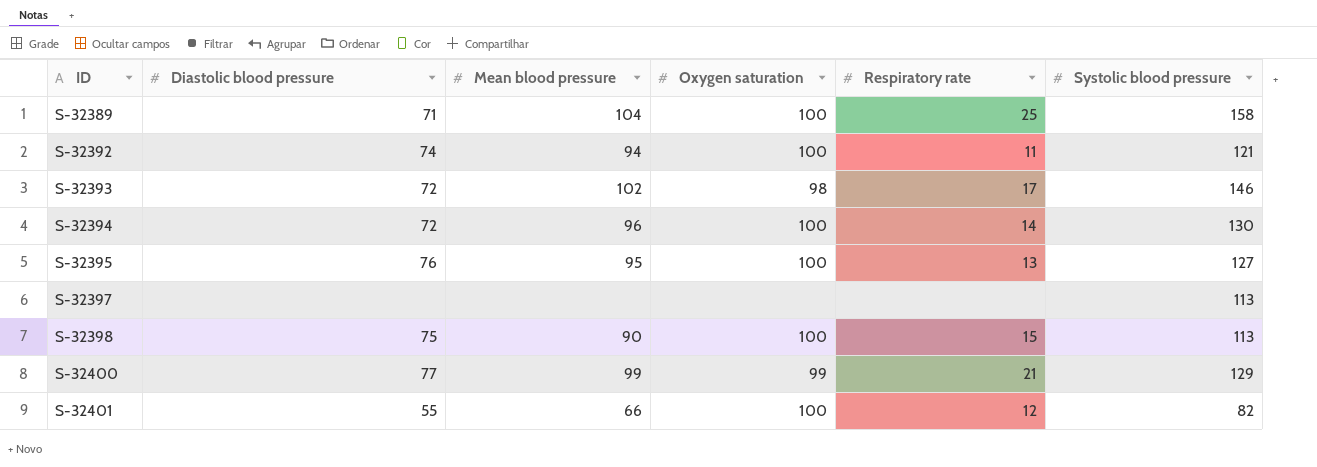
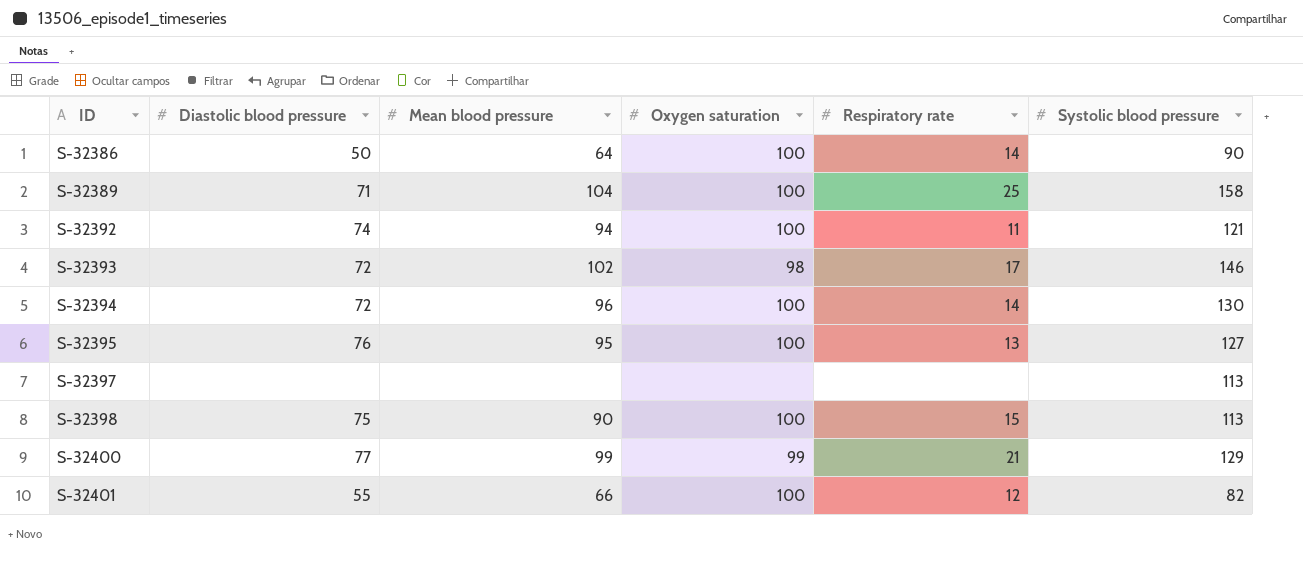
row S-32386: none -> 50 | 64 | 100 | 14 | 90

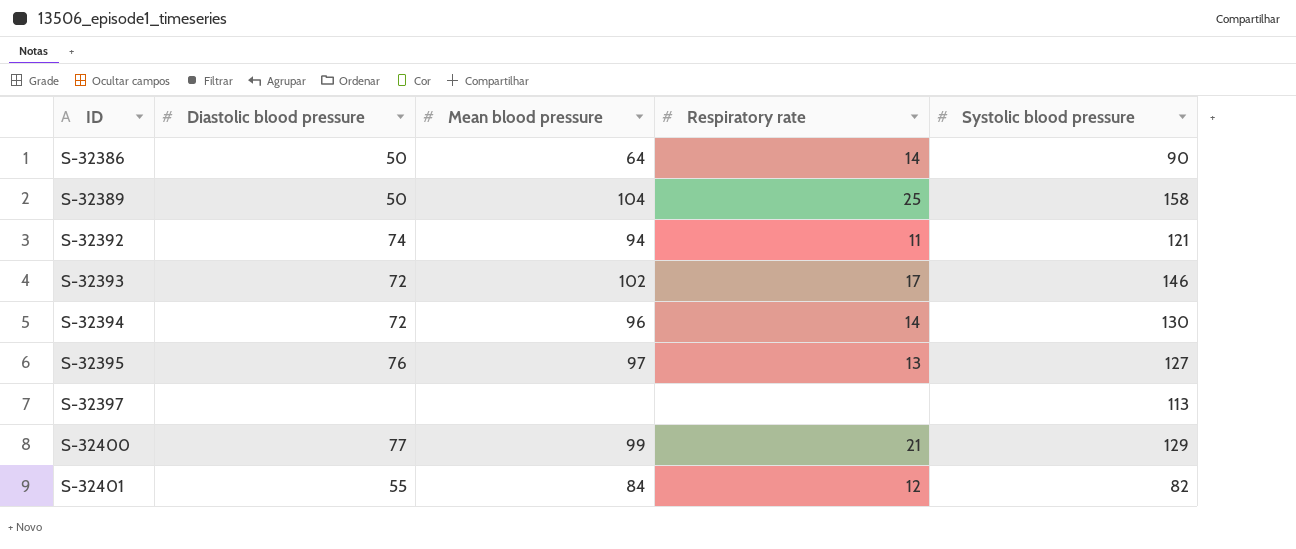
column Oxygen saturation | position: 4 -> none
row S-32398: 75 | 90 | 100 | 15 | 113 -> none
S-32389 | Diastolic blood pressure: 71 -> 50
S-32395 | Mean blood pressure: 95 -> 97
S-32401 | Mean blood pressure: 66 -> 84

